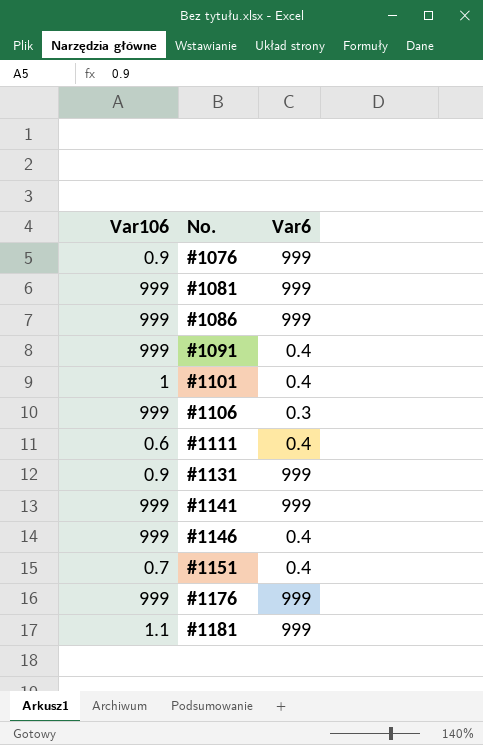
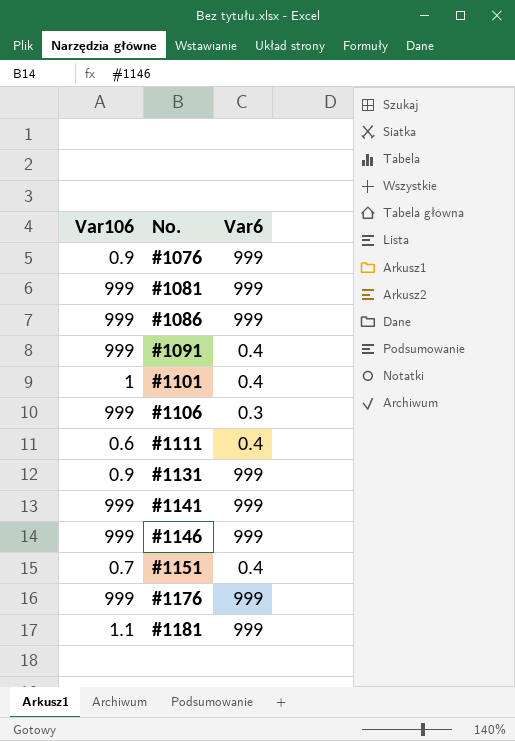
#1146 | Var6: 0.4 -> 999

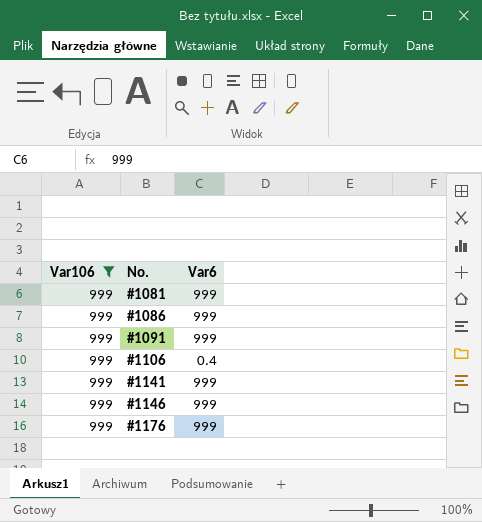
filter: none -> Var106 = 999
#1091 | Var6: 0.4 -> 999
#1106 | Var6: 0.3 -> 0.4

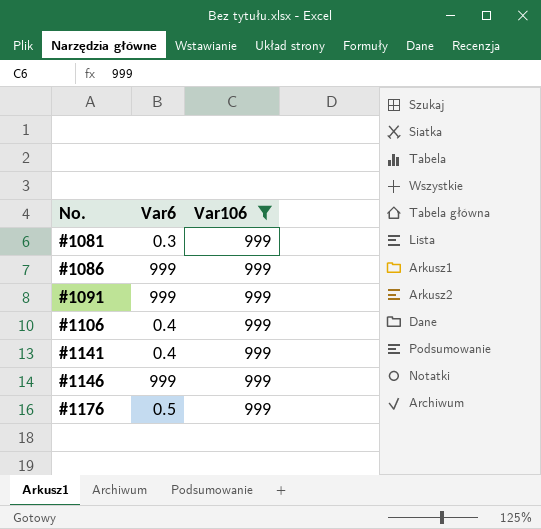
column Var106 | position: 1 -> 3
#1081 | Var6: 999 -> 0.3
#1141 | Var6: 999 -> 0.4
#1176 | Var6: 999 -> 0.5

